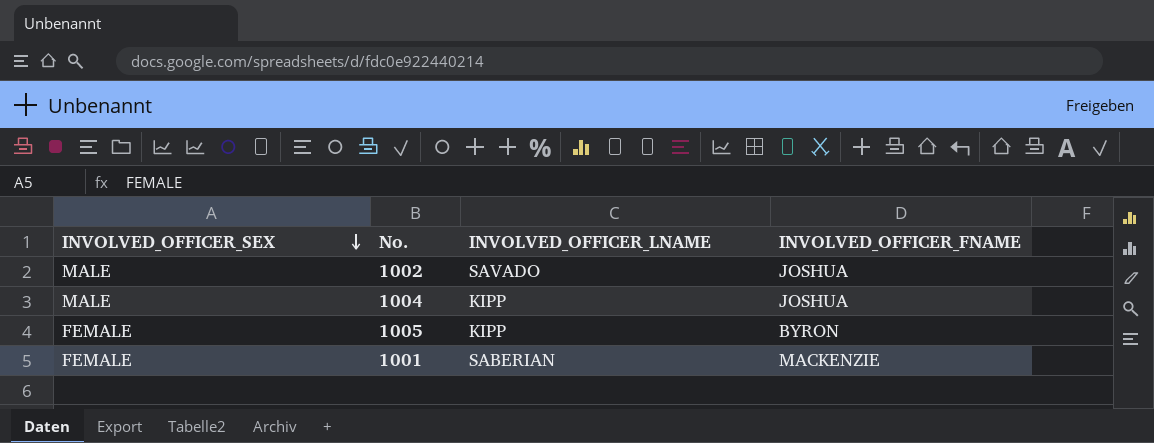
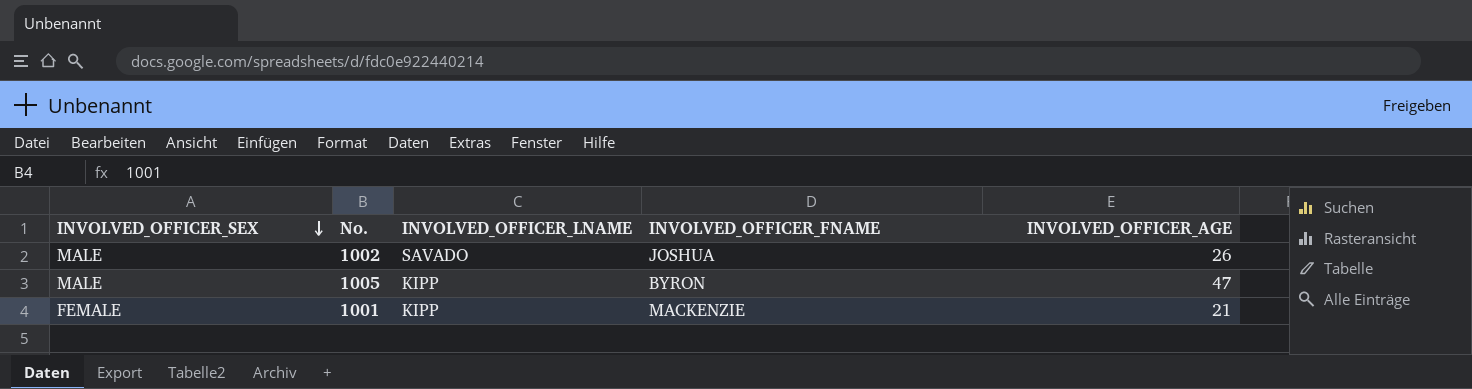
column INVOLVED_OFFICER_AGE | position: none -> 5
row 1004: MALE | KIPP | JOSHUA -> none
1005 | INVOLVED_OFFICER_SEX: FEMALE -> MALE
1001 | INVOLVED_OFFICER_LNAME: SABERIAN -> KIPP

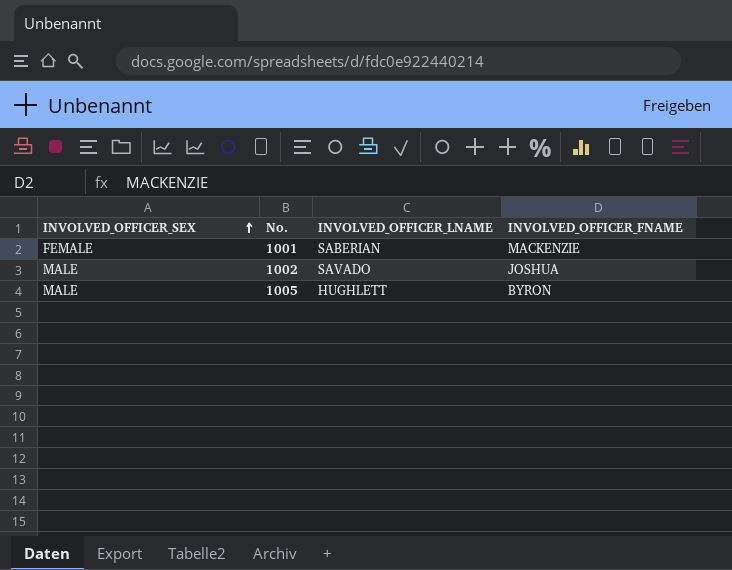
row order: INVOLVED_OFFICER_SEX descending -> INVOLVED_OFFICER_SEX ascending
column INVOLVED_OFFICER_AGE | position: 5 -> none
1001 | INVOLVED_OFFICER_LNAME: KIPP -> SABERIAN
1005 | INVOLVED_OFFICER_LNAME: KIPP -> HUGHLETT

